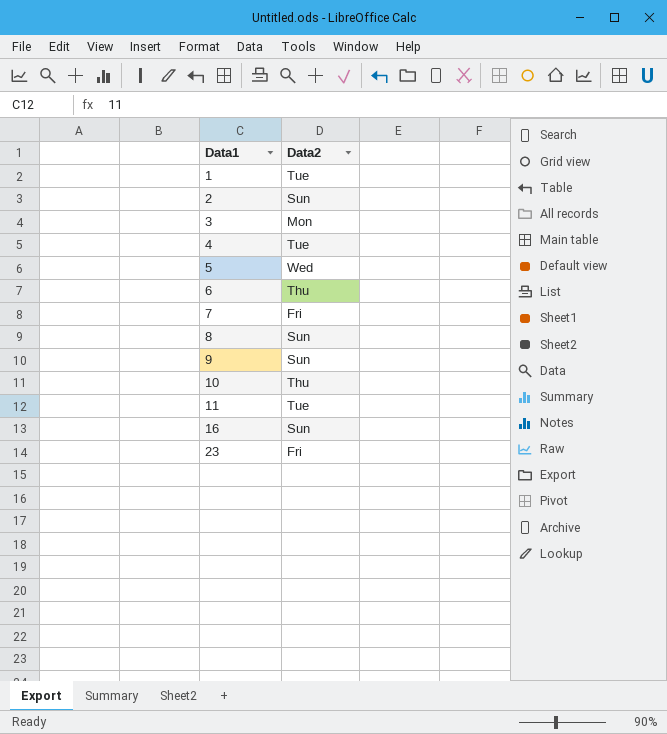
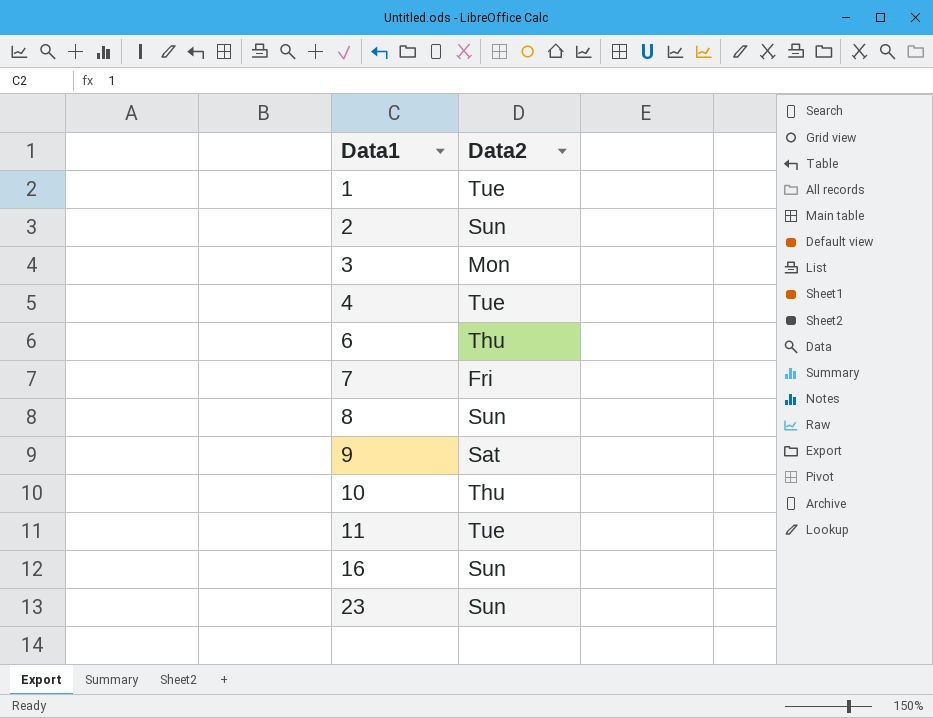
row 5: Wed -> none
9 | Data2: Sun -> Sat
23 | Data2: Fri -> Sun

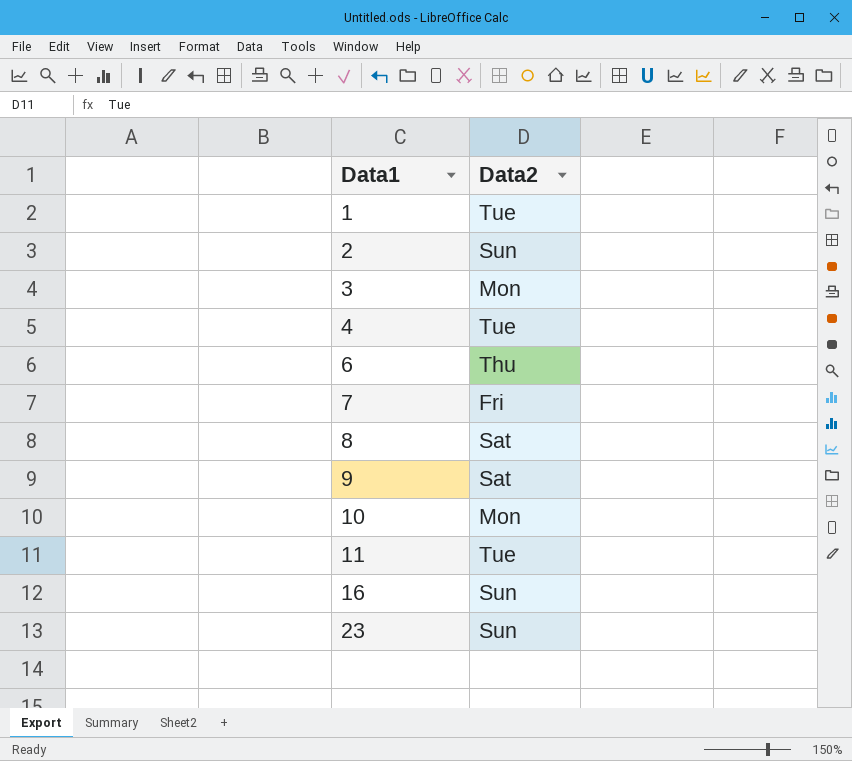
8 | Data2: Sun -> Sat
10 | Data2: Thu -> Mon

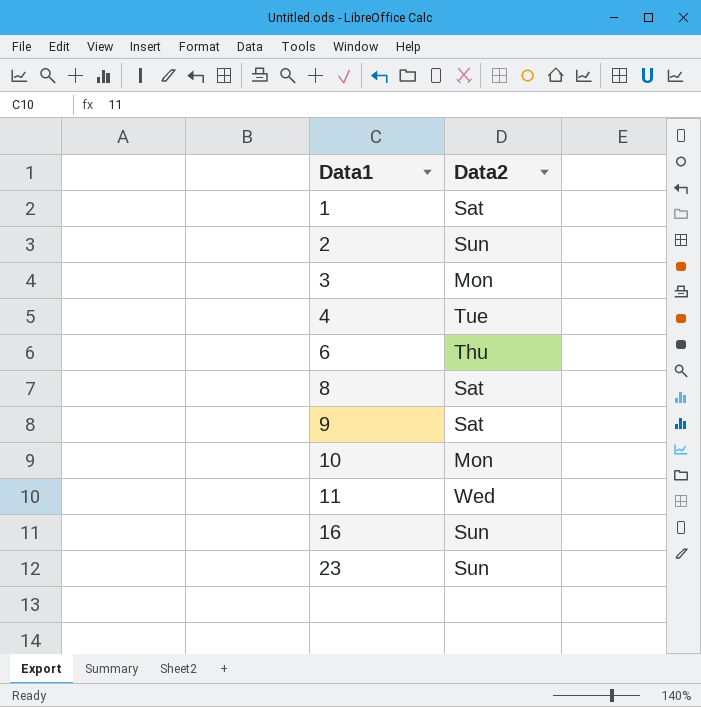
row 7: Fri -> none
1 | Data2: Tue -> Sat
11 | Data2: Tue -> Wed

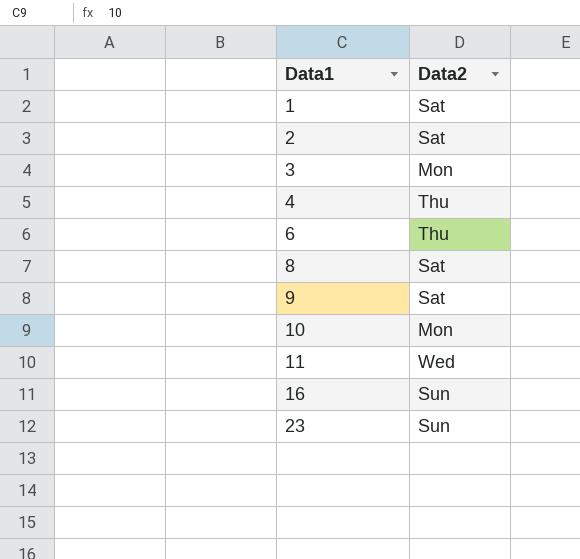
2 | Data2: Sun -> Sat
4 | Data2: Tue -> Thu

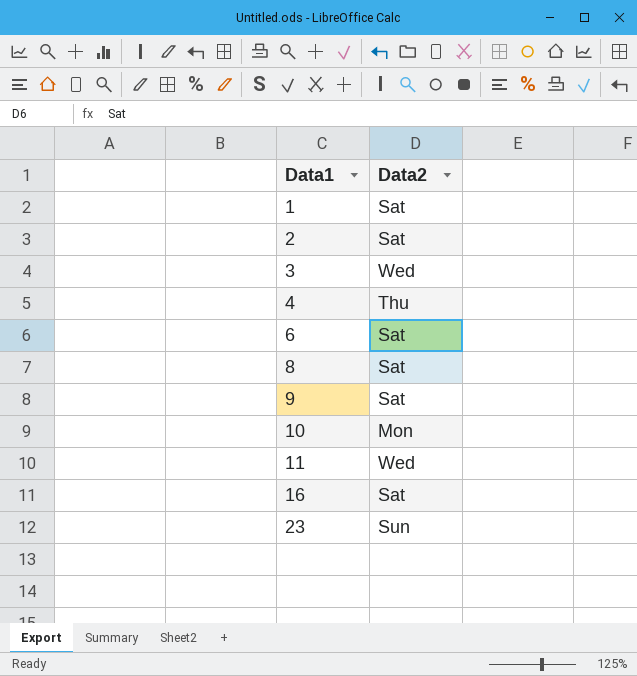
3 | Data2: Mon -> Wed
6 | Data2: Thu -> Sat
16 | Data2: Sun -> Sat

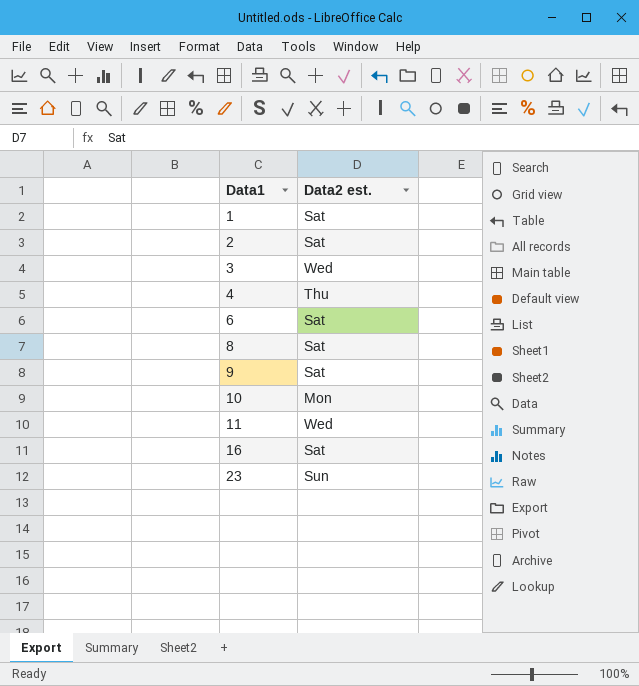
column name: Data2 -> Data2 est.

